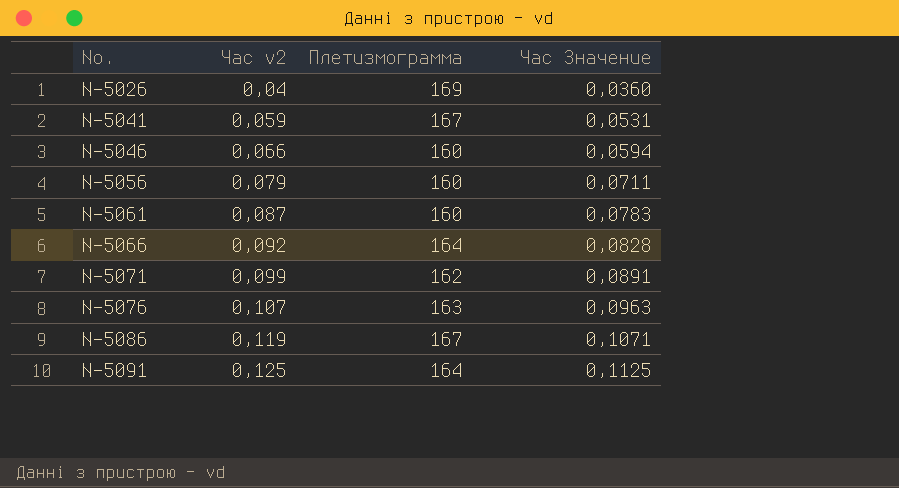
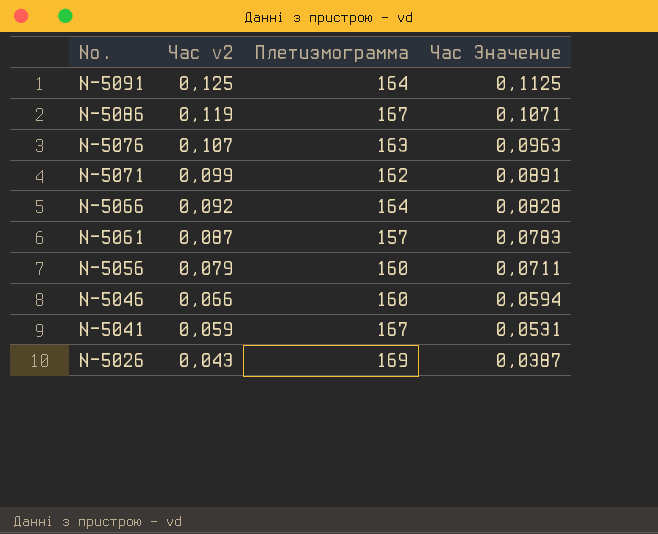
row order: No. ascending -> No. descending
N-5061 | Плетизмограмма: 160 -> 157
N-5026 | Час v2: 0,04 -> 0,043
N-5026 | Час Значение: 0,0360 -> 0,0387

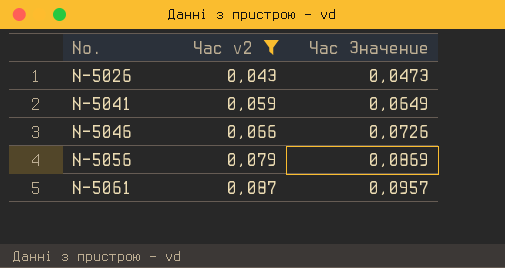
filter: none -> Час v2 <= 0,087
row order: No. descending -> No. ascending
column Плетизмограмма | position: 3 -> none
column Час Значение | formula: [Час v2] * 0,9 -> [Час v2] * 1,1

